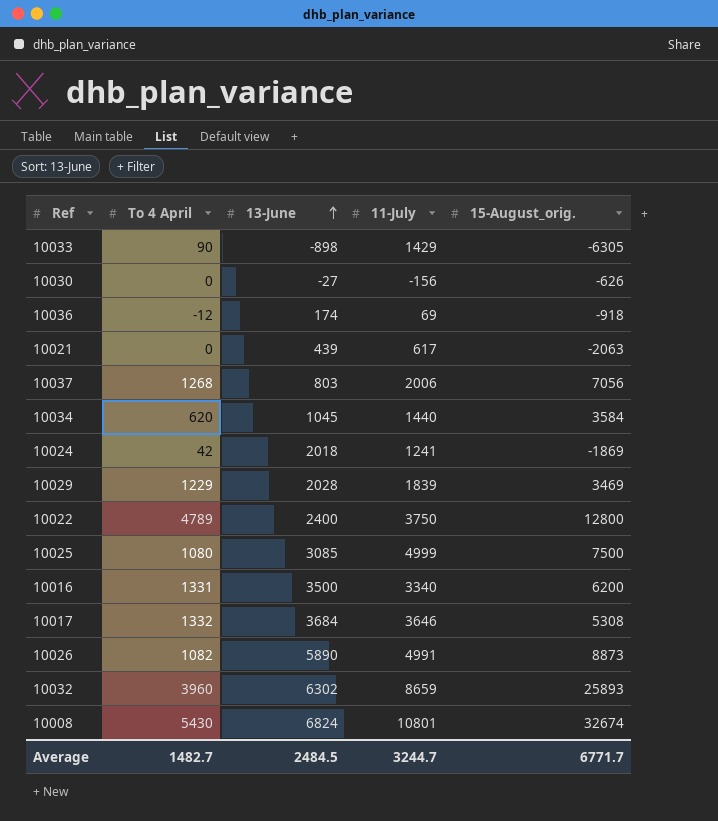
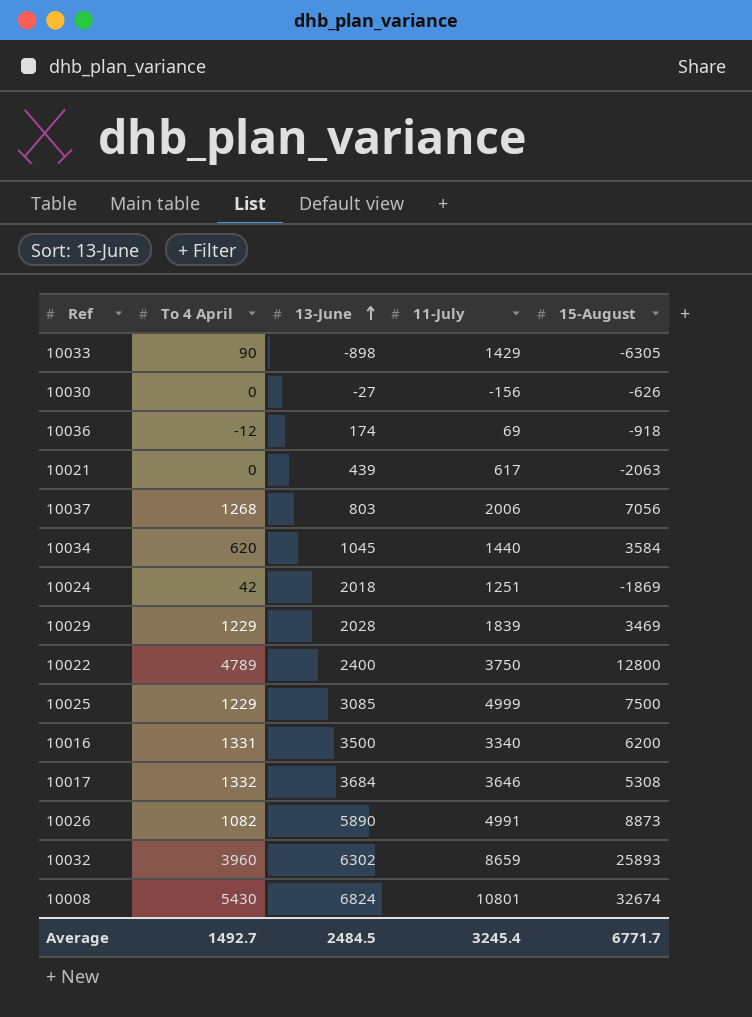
column name: 15-August_orig. -> 15-August
10024 | 11-July: 1241 -> 1251
10025 | To 4 April: 1080 -> 1229
Average | To 4 April: 1482.7 -> 1492.7
Average | 11-July: 3244.7 -> 3245.4

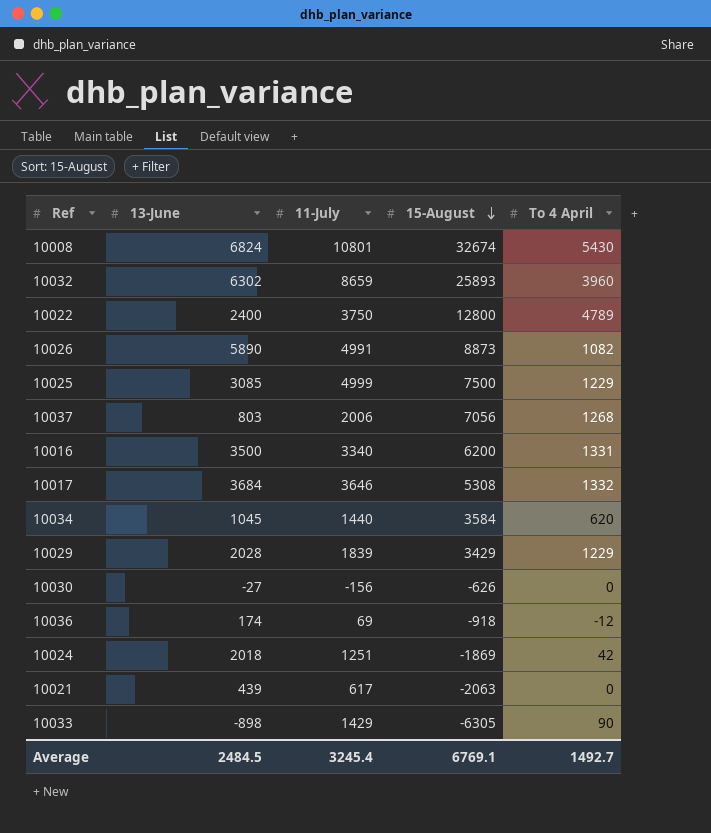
row order: 13-June ascending -> 15-August descending
column To 4 April | position: 2 -> 5
10029 | 15-August: 3469 -> 3429
Average | 15-August: 6771.7 -> 6769.1

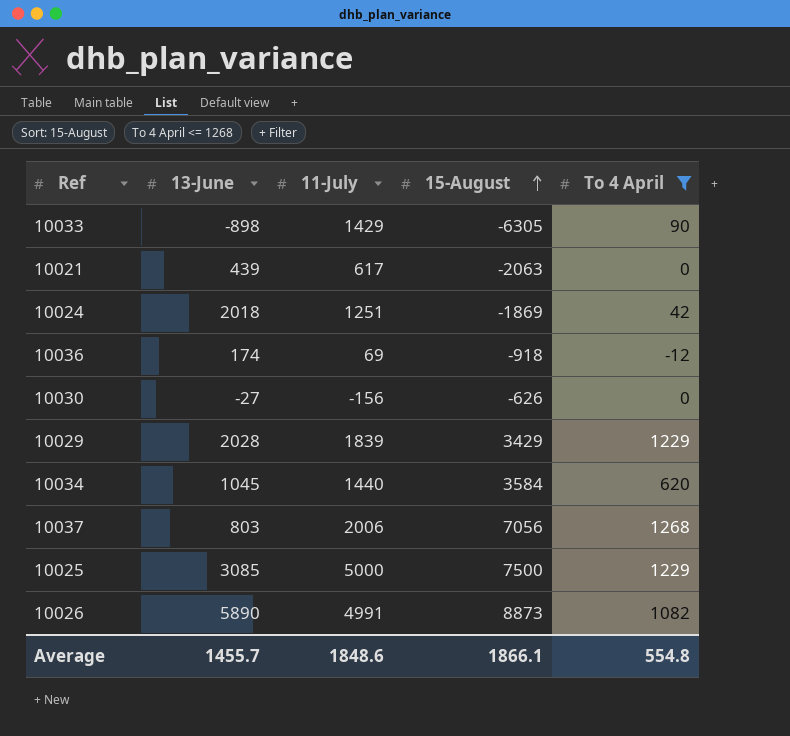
filter: none -> To 4 April <= 1268
row order: 15-August descending -> 15-August ascending
10025 | 11-July: 4999 -> 5000
Average | 13-June: 2484.5 -> 1455.7
Average | 11-July: 3245.4 -> 1848.6
Average | 15-August: 6769.1 -> 1866.1
Average | To 4 April: 1492.7 -> 554.8

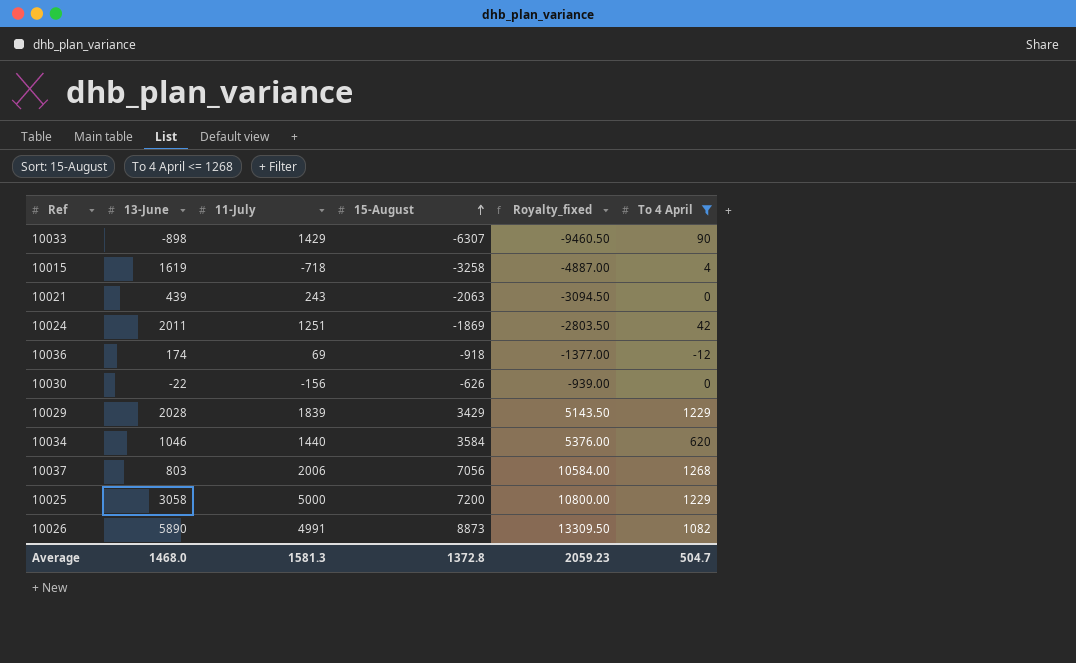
column Royalty_fixed | formula: none -> [15-August] * 1.5
10033 | 15-August: -6305 -> -6307
row 10015: none -> 1619 | -718 | -3258 | -4887.00 | 4
10021 | 11-July: 617 -> 243
10024 | 13-June: 2018 -> 2011
10030 | 13-June: -27 -> -22
10034 | 13-June: 1045 -> 1046
10025 | 13-June: 3085 -> 3058
10025 | 15-August: 7500 -> 7200
Average | 13-June: 1455.7 -> 1468.0
Average | 11-July: 1848.6 -> 1581.3
Average | 15-August: 1866.1 -> 1372.8
Average | To 4 April: 554.8 -> 504.7

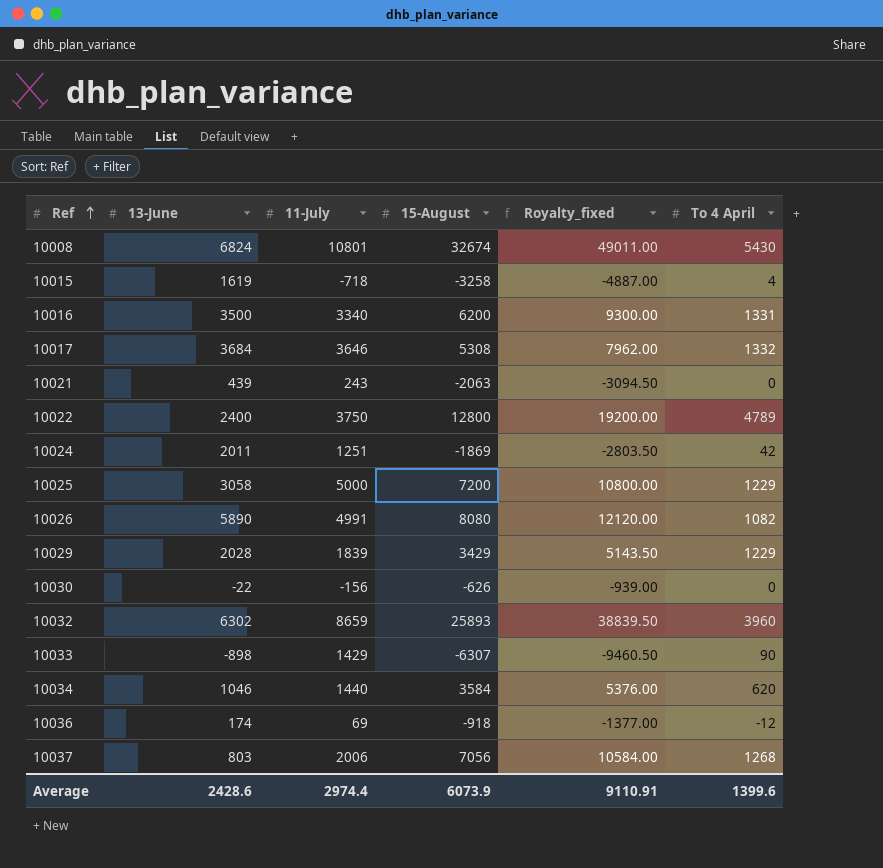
filter: To 4 April <= 1268 -> none
row order: 15-August ascending -> Ref ascending
10026 | 15-August: 8873 -> 8080
10026 | Royalty_fixed: 13309.50 -> 12120.00
Average | 13-June: 1468.0 -> 2428.6
Average | 11-July: 1581.3 -> 2974.4
Average | 15-August: 1372.8 -> 6073.9
Average | Royalty_fixed: 2059.23 -> 9110.91
Average | To 4 April: 504.7 -> 1399.6

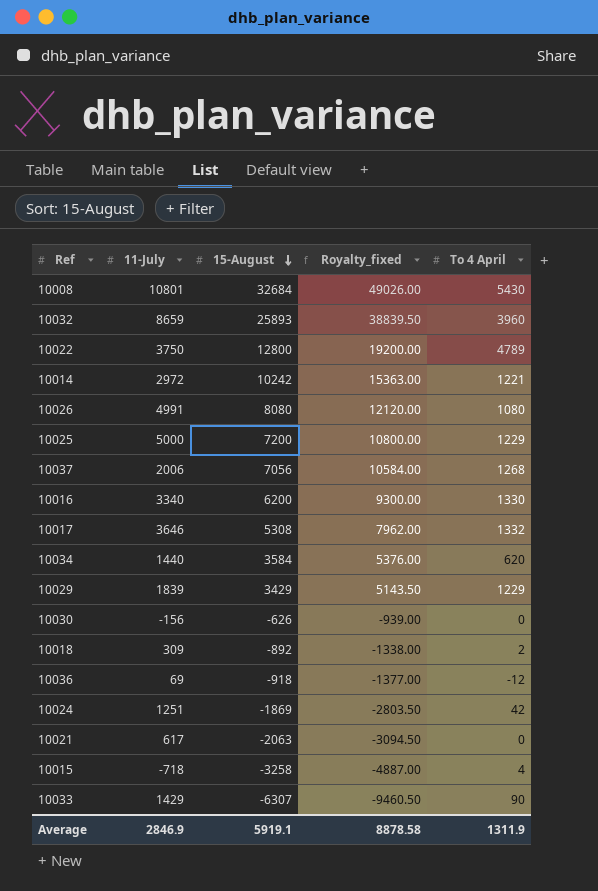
row order: Ref ascending -> 15-August descending
column 13-June | position: 2 -> none
10008 | 15-August: 32674 -> 32684
10008 | Royalty_fixed: 49011.00 -> 49026.00
row 10014: none -> 2972 | 10242 | 15363.00 | 1221
10026 | To 4 April: 1082 -> 1080
10016 | To 4 April: 1331 -> 1330
row 10018: none -> 309 | -892 | -1338.00 | 2
10021 | 11-July: 243 -> 617
Average | 11-July: 2974.4 -> 2846.9
Average | 15-August: 6073.9 -> 5919.1
Average | Royalty_fixed: 9110.91 -> 8878.58
Average | To 4 April: 1399.6 -> 1311.9

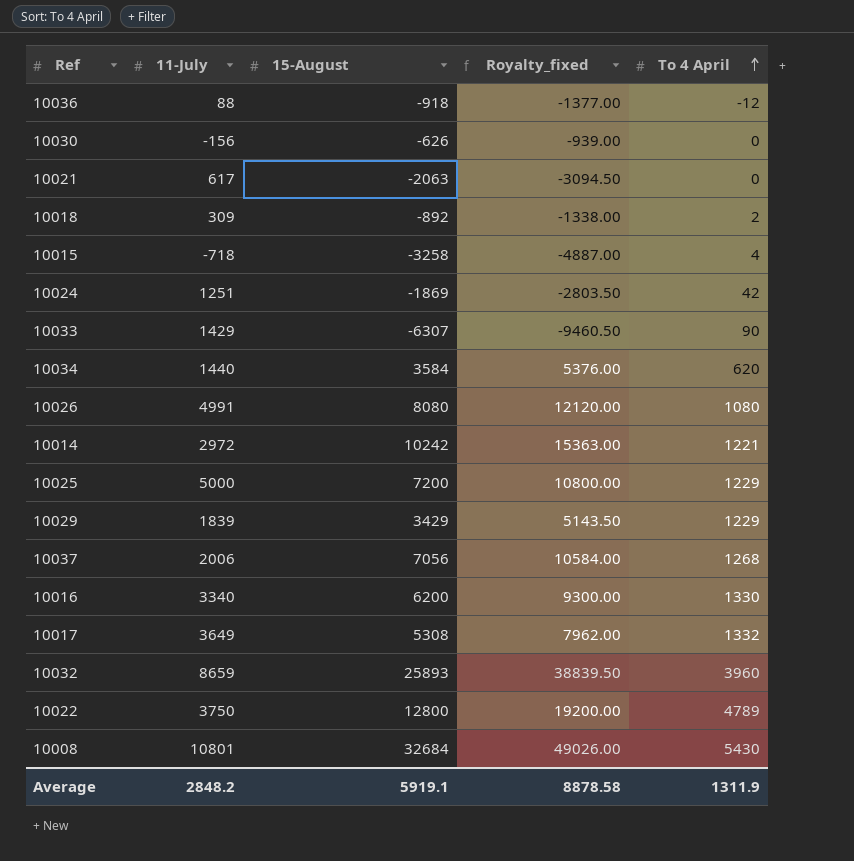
row order: 15-August descending -> To 4 April ascending
10036 | 11-July: 69 -> 88
10017 | 11-July: 3646 -> 3649
Average | 11-July: 2846.9 -> 2848.2

